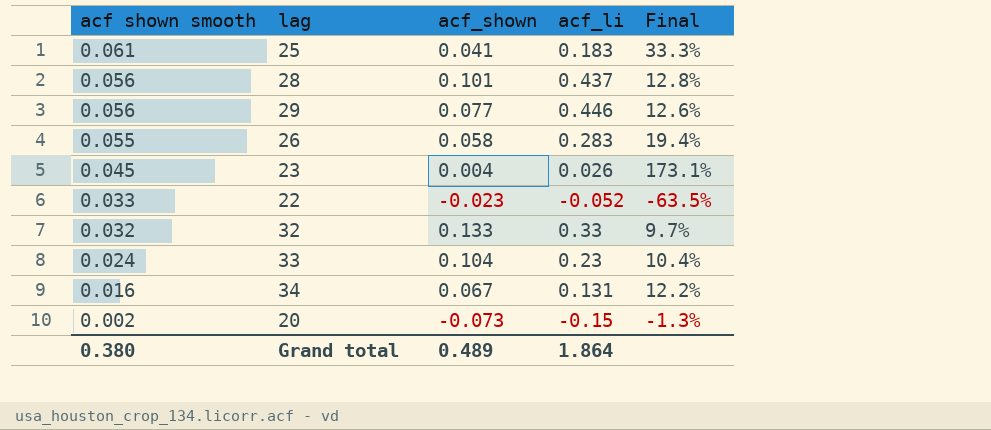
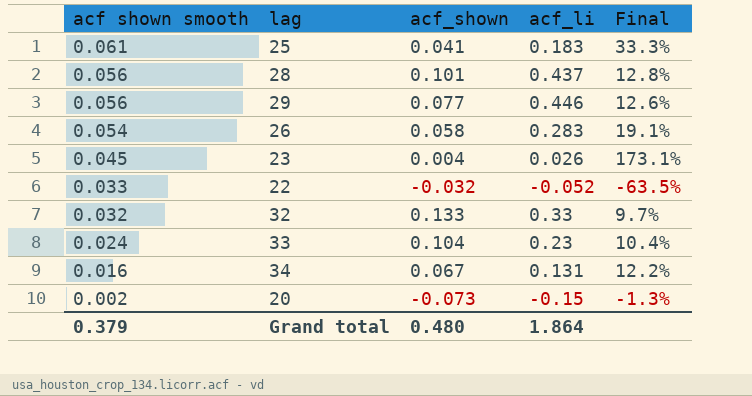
26 | acf shown smooth: 0.055 -> 0.054
26 | Final: 19.4% -> 19.1%
22 | acf_shown: -0.023 -> -0.032
Grand total | acf shown smooth: 0.380 -> 0.379
Grand total | acf_shown: 0.489 -> 0.480

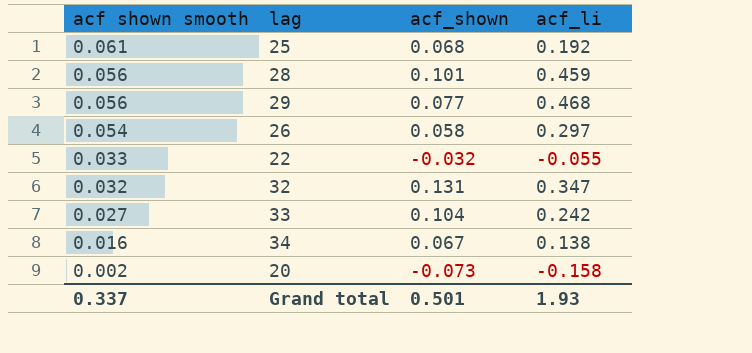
column Final | formula: [acf shown smooth] / [acf_li] -> none
row 23: 0.045 | 0.004 | 0.026 | 173.1% -> none
25 | acf_shown: 0.041 -> 0.068
25 | acf_li: 0.183 -> 0.192
28 | acf_li: 0.437 -> 0.459
29 | acf_li: 0.446 -> 0.468
26 | acf_li: 0.283 -> 0.297
22 | acf_li: -0.052 -> -0.055
32 | acf_shown: 0.133 -> 0.131
32 | acf_li: 0.33 -> 0.347
33 | acf shown smooth: 0.024 -> 0.027
33 | acf_li: 0.23 -> 0.242
34 | acf_li: 0.131 -> 0.138
20 | acf_li: -0.15 -> -0.158
Grand total | acf shown smooth: 0.379 -> 0.337
Grand total | acf_shown: 0.480 -> 0.501
Grand total | acf_li: 1.864 -> 1.93

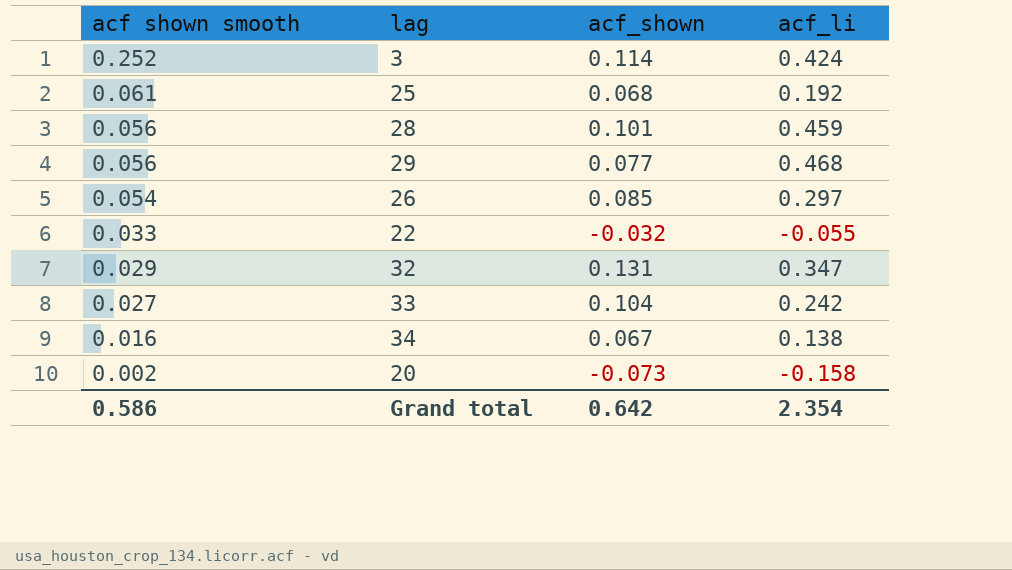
row 3: none -> 0.252 | 0.114 | 0.424
26 | acf_shown: 0.058 -> 0.085
32 | acf shown smooth: 0.032 -> 0.029
Grand total | acf shown smooth: 0.337 -> 0.586
Grand total | acf_shown: 0.501 -> 0.642
Grand total | acf_li: 1.93 -> 2.354

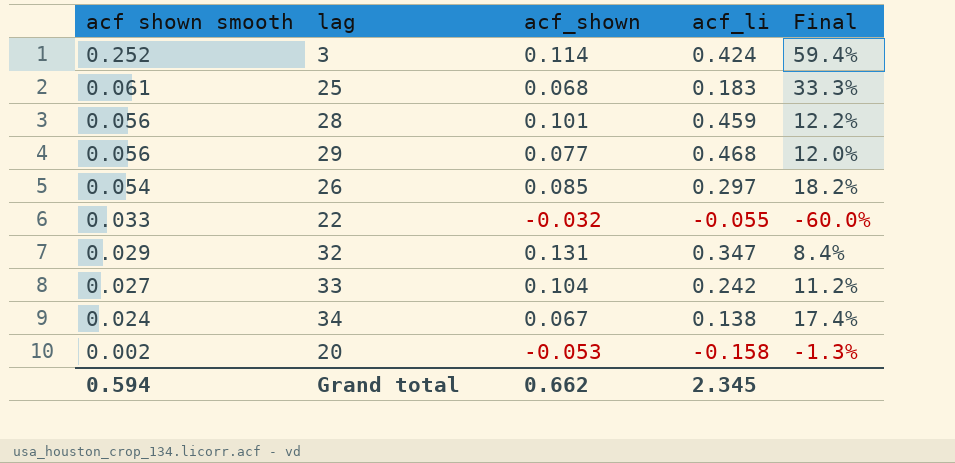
column Final | formula: none -> [acf shown smooth] / [acf_li]
25 | acf_li: 0.192 -> 0.183
34 | acf shown smooth: 0.016 -> 0.024
20 | acf_shown: -0.073 -> -0.053
Grand total | acf shown smooth: 0.586 -> 0.594
Grand total | acf_shown: 0.642 -> 0.662
Grand total | acf_li: 2.354 -> 2.345

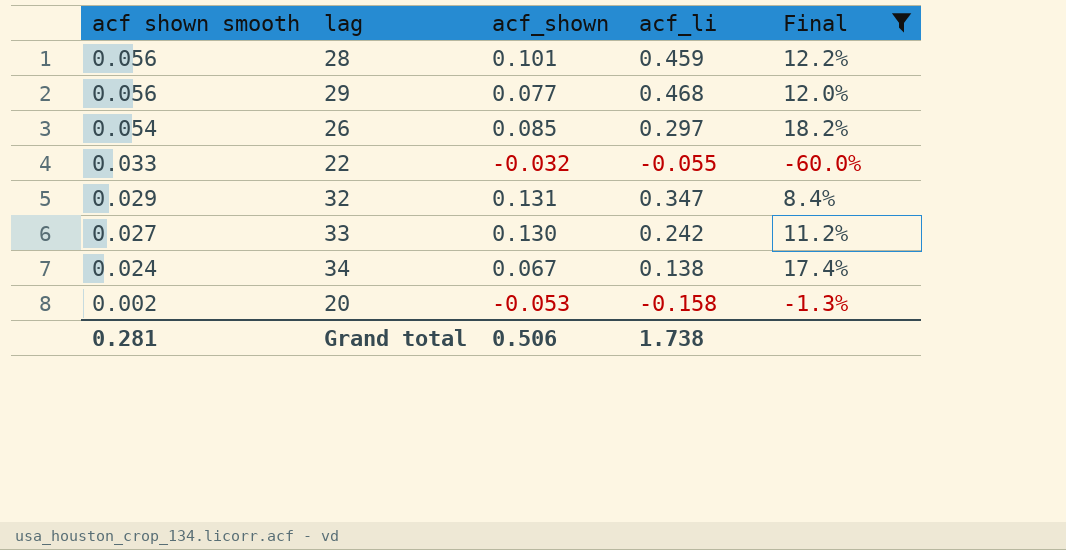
filter: none -> Final <= 18.2%
33 | acf_shown: 0.104 -> 0.130
Grand total | acf shown smooth: 0.594 -> 0.281
Grand total | acf_shown: 0.662 -> 0.506
Grand total | acf_li: 2.345 -> 1.738

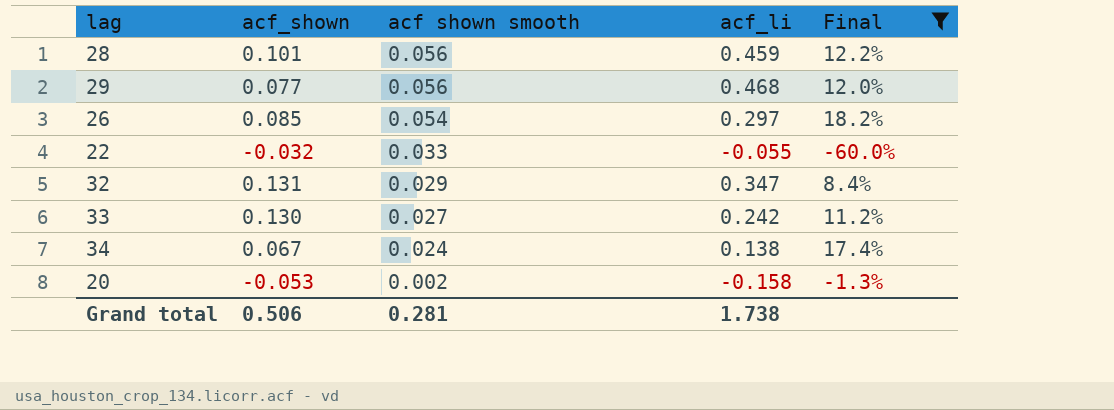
column acf shown smooth | position: 1 -> 3

